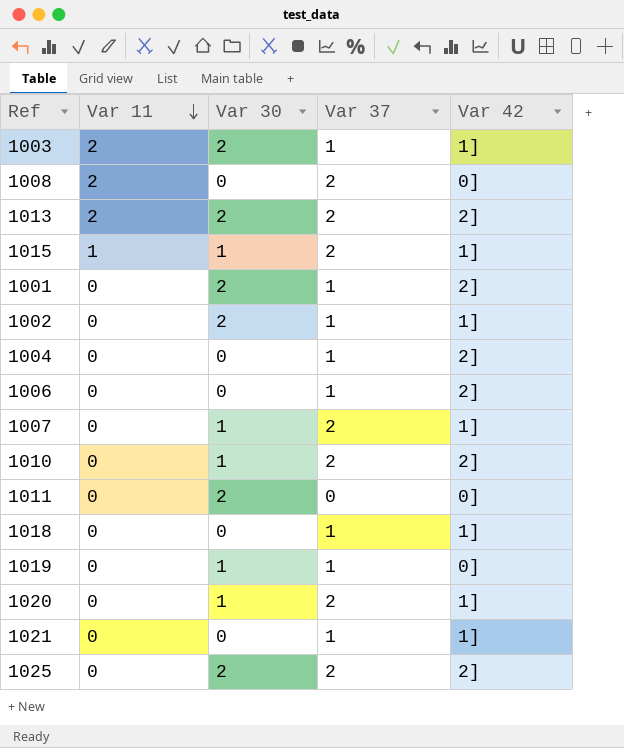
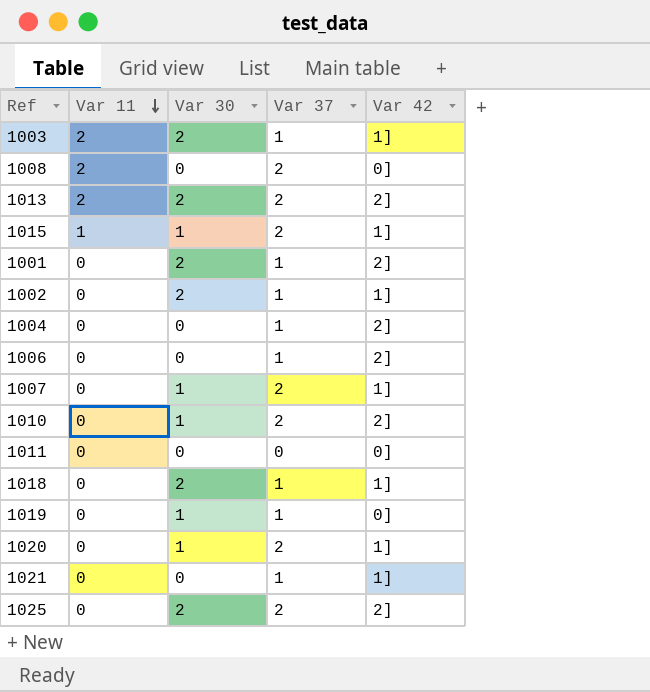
1011 | Var 30: 2 -> 0
1018 | Var 30: 0 -> 2

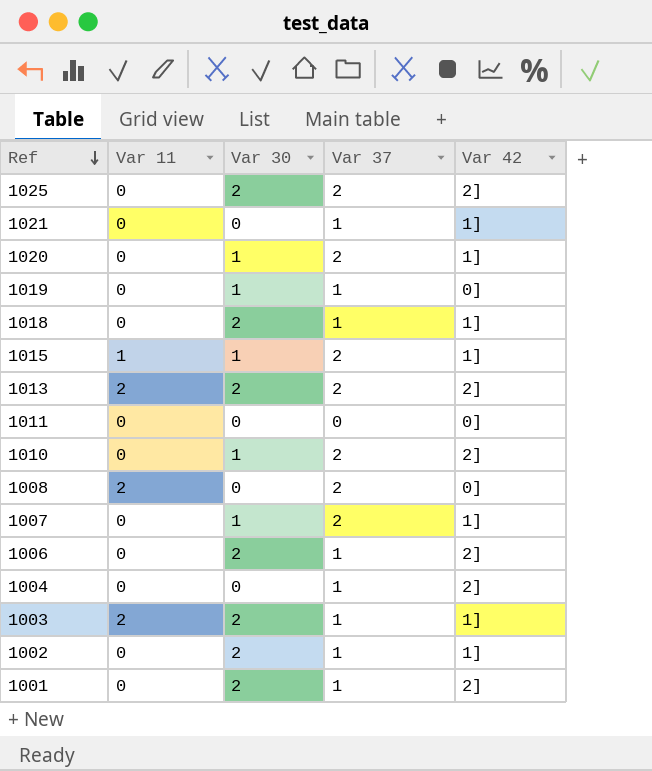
row order: Var 11 descending -> Ref descending
1006 | Var 30: 0 -> 2

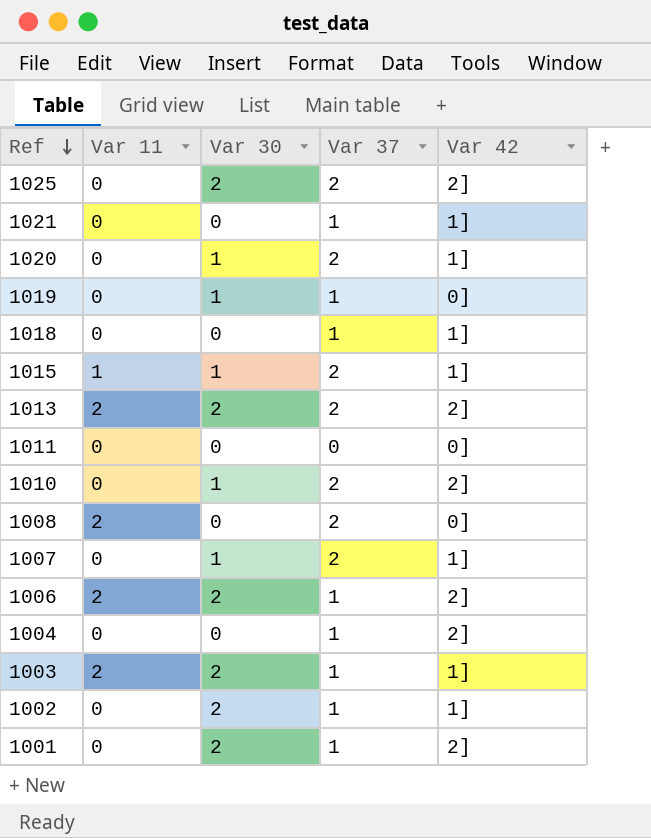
1018 | Var 30: 2 -> 0
1006 | Var 11: 0 -> 2

